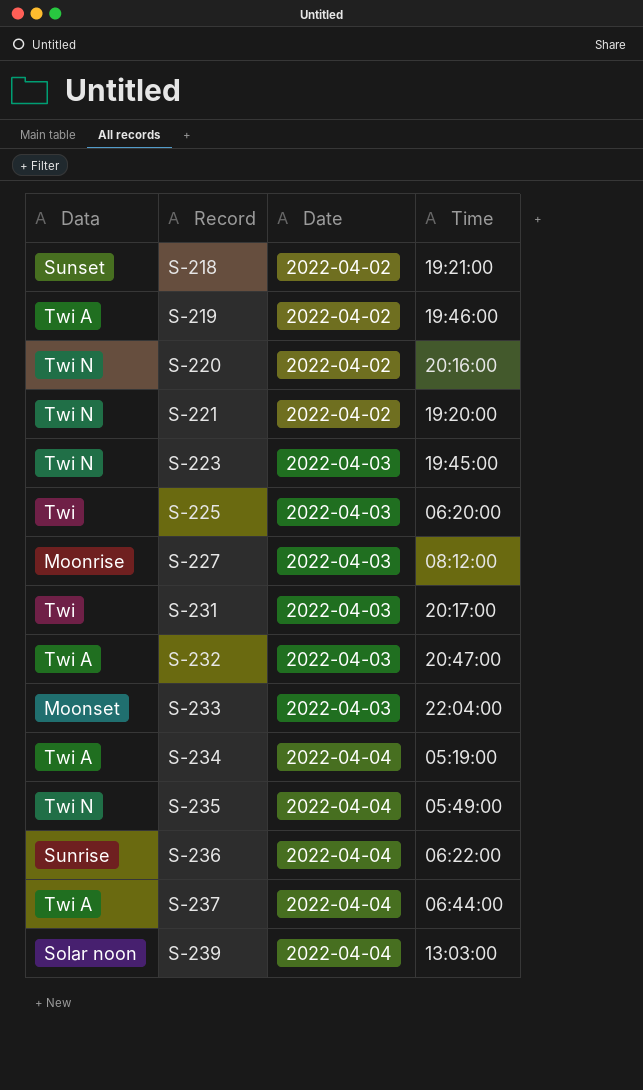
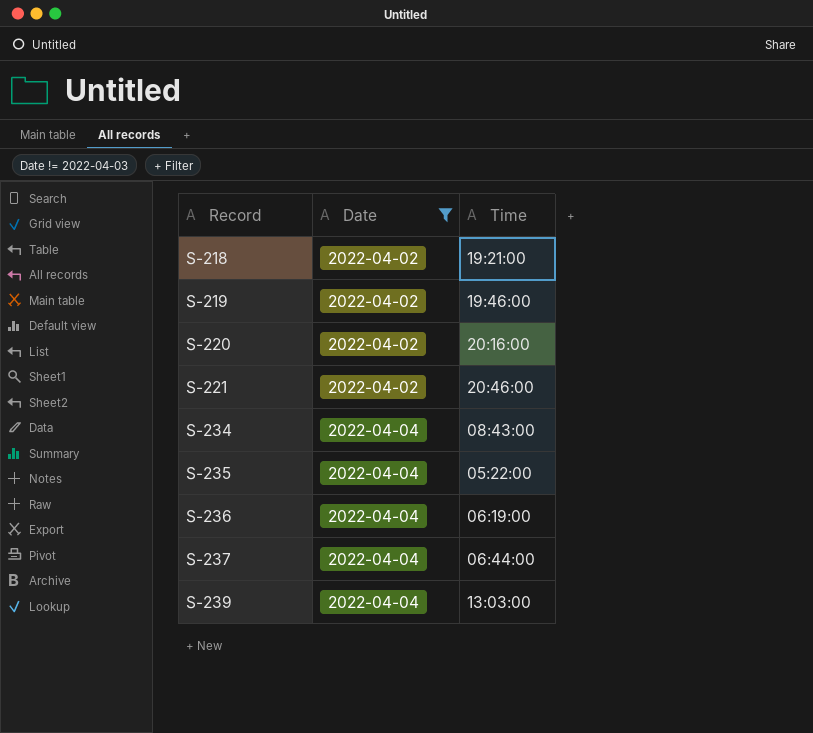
filter: none -> Date != 2022-04-03
column Data | position: 1 -> none
S-221 | Time: 19:20:00 -> 20:46:00
S-234 | Time: 05:19:00 -> 08:43:00
S-235 | Time: 05:49:00 -> 05:22:00
S-236 | Time: 06:22:00 -> 06:19:00

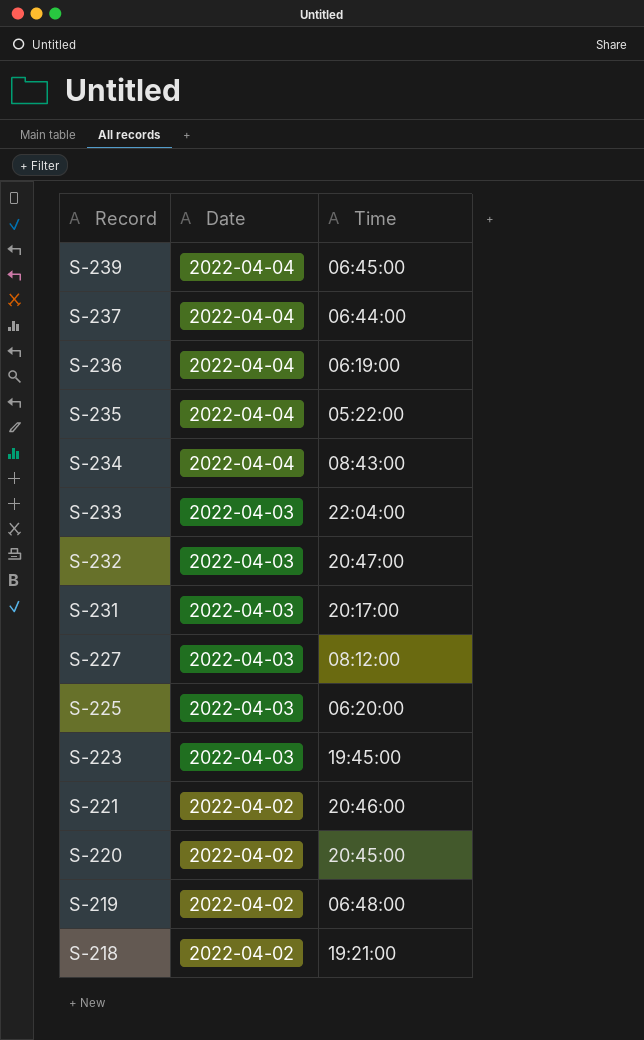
filter: Date != 2022-04-03 -> none
row order: Record ascending -> Record descending
S-239 | Time: 13:03:00 -> 06:45:00
S-220 | Time: 20:16:00 -> 20:45:00
S-219 | Time: 19:46:00 -> 06:48:00

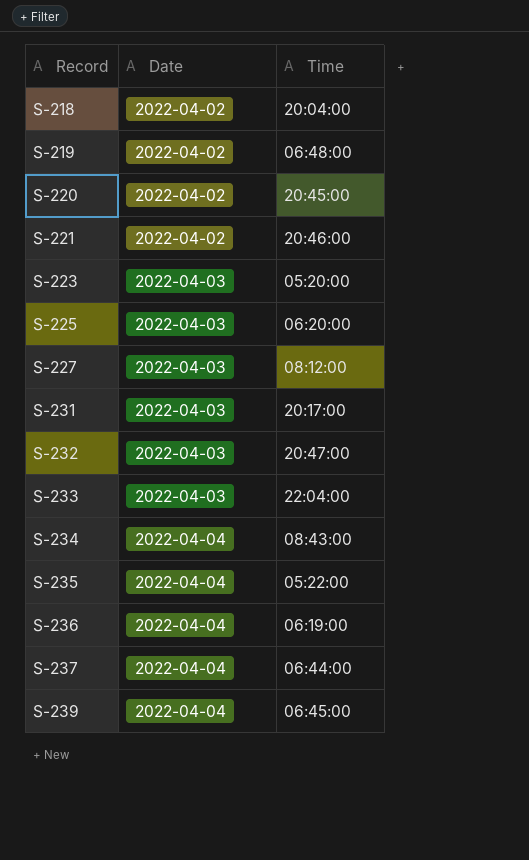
row order: Record descending -> Record ascending
S-218 | Time: 19:21:00 -> 20:04:00
S-223 | Time: 19:45:00 -> 05:20:00

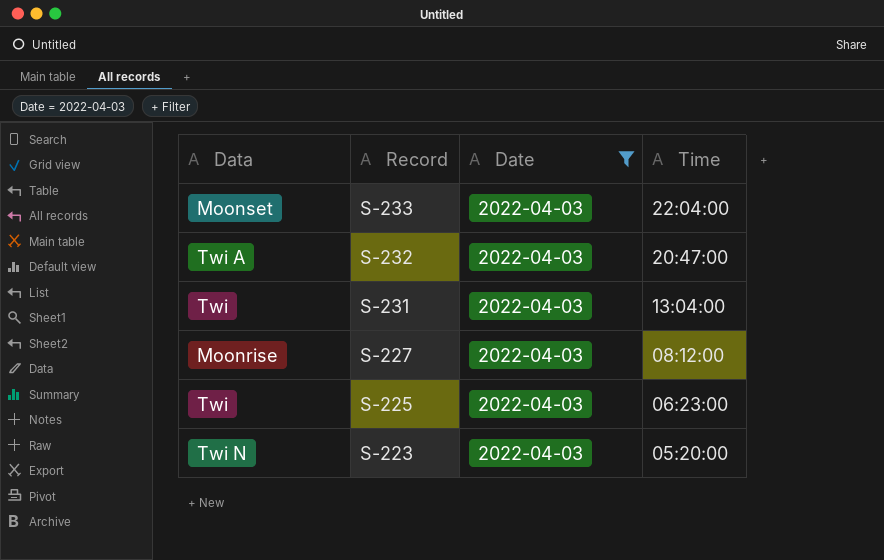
filter: none -> Date = 2022-04-03
row order: Record ascending -> Record descending
column Data | position: none -> 1
S-231 | Time: 20:17:00 -> 13:04:00
S-225 | Time: 06:20:00 -> 06:23:00

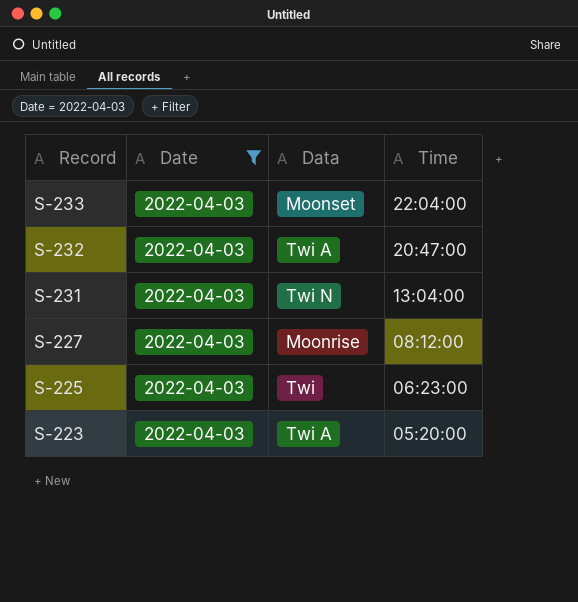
column Data | position: 1 -> 3
S-231 | Data: Twi -> Twi N
S-223 | Data: Twi N -> Twi A

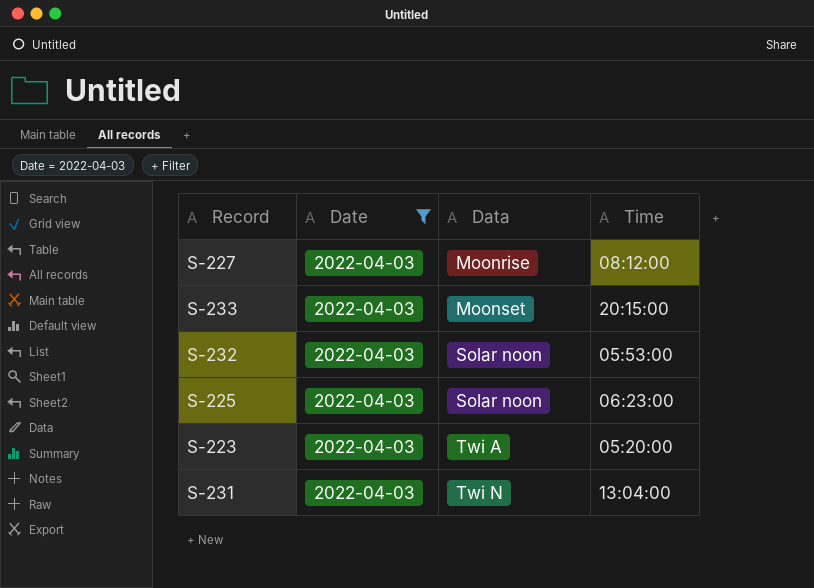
row order: Record descending -> Data ascending
S-233 | Time: 22:04:00 -> 20:15:00
S-232 | Data: Twi A -> Solar noon
S-232 | Time: 20:47:00 -> 05:53:00
S-225 | Data: Twi -> Solar noon

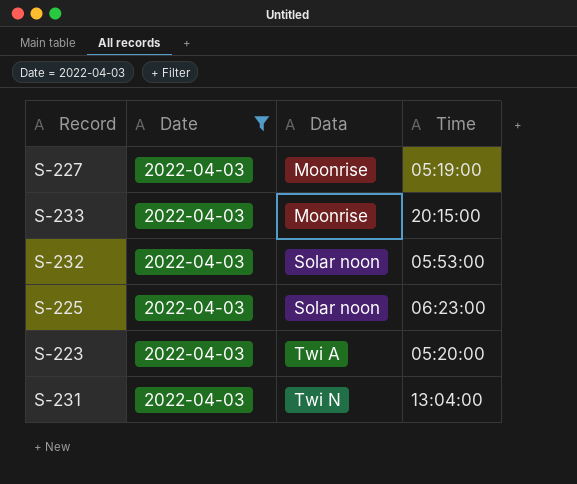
S-227 | Time: 08:12:00 -> 05:19:00
S-233 | Data: Moonset -> Moonrise

